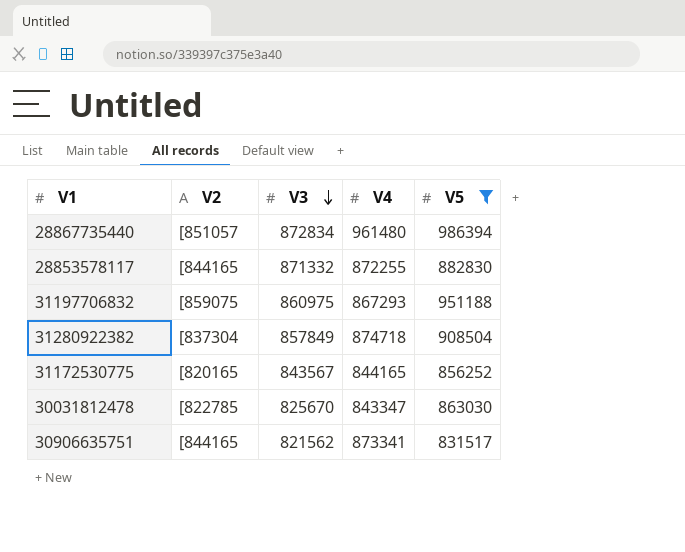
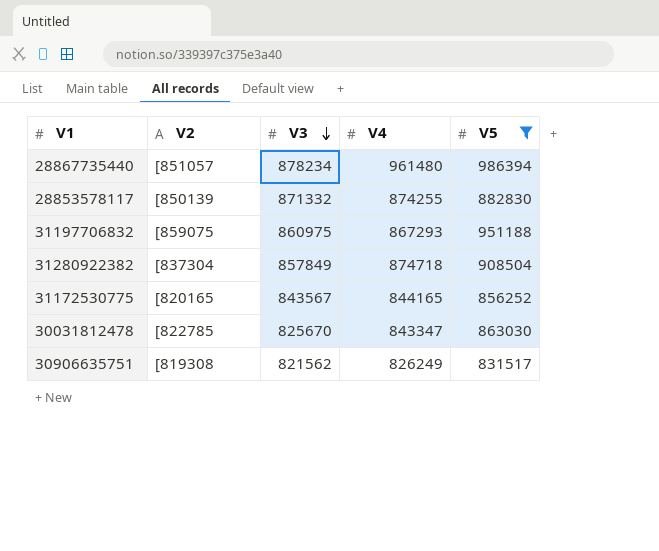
28867735440 | V3: 872834 -> 878234
28853578117 | V2: [844165 -> [850139
28853578117 | V4: 872255 -> 874255
30906635751 | V2: [844165 -> [819308
30906635751 | V4: 873341 -> 826249

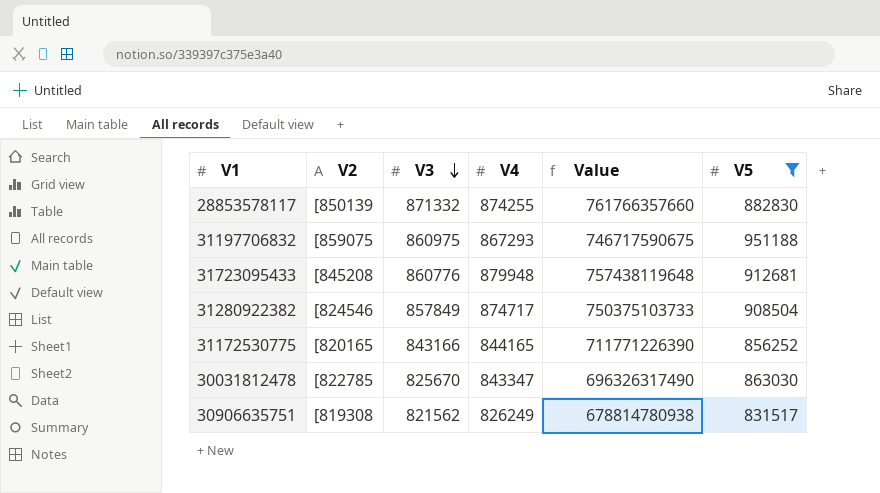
column Value | formula: none -> [V3] * [V4]
row 28867735440: [851057 | 878234 | 961480 | 986394 -> none
row 31723095433: none -> [845208 | 860776 | 879948 | 757438119648 | 912681
31280922382 | V2: [837304 -> [824546
31280922382 | V4: 874718 -> 874717
31172530775 | V3: 843567 -> 843166

